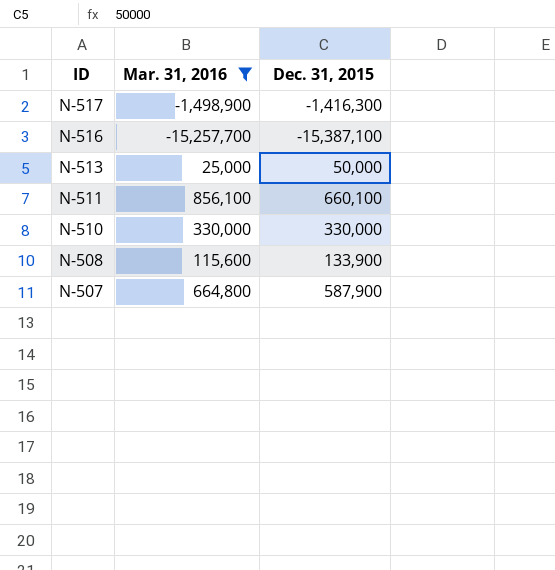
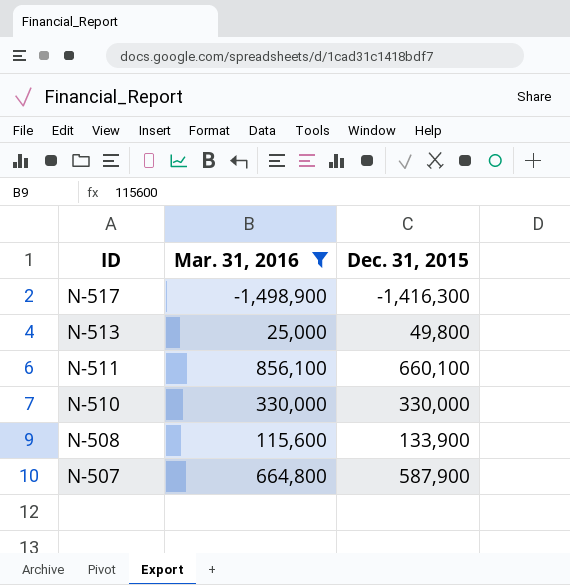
row N-516: -15,257,700 | -15,387,100 -> none
N-513 | Dec. 31, 2015: 50,000 -> 49,800

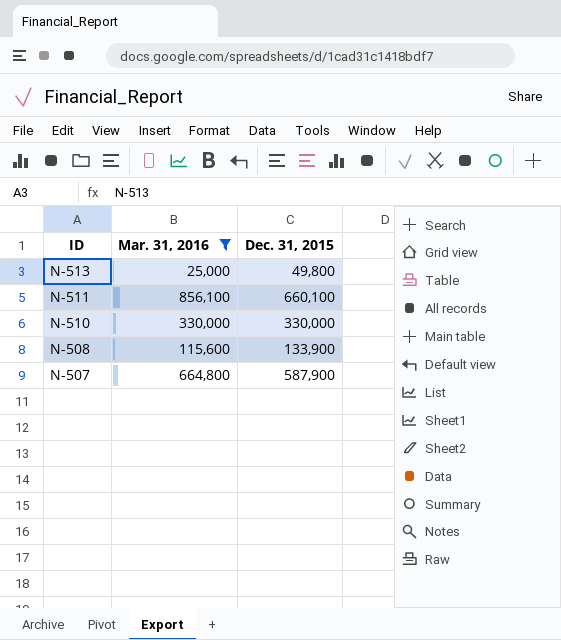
row N-517: -1,498,900 | -1,416,300 -> none

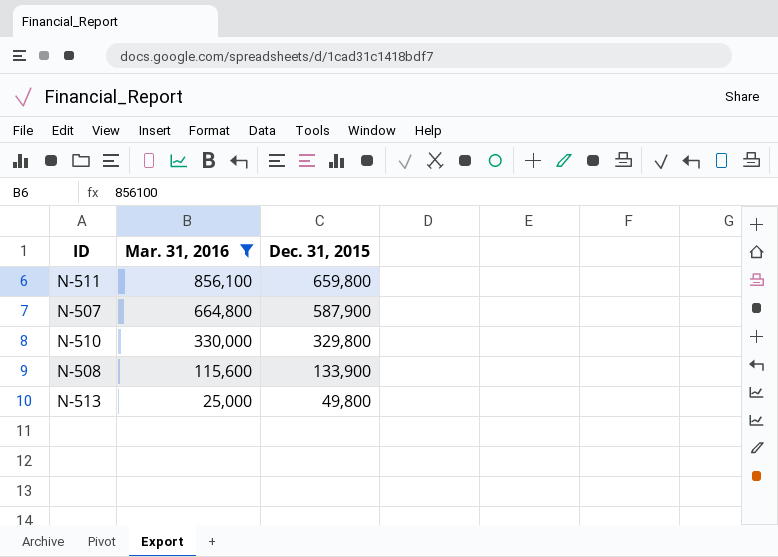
row order: ID descending -> Mar. 31, 2016 descending
N-511 | Dec. 31, 2015: 660,100 -> 659,800
N-510 | Dec. 31, 2015: 330,000 -> 329,800

